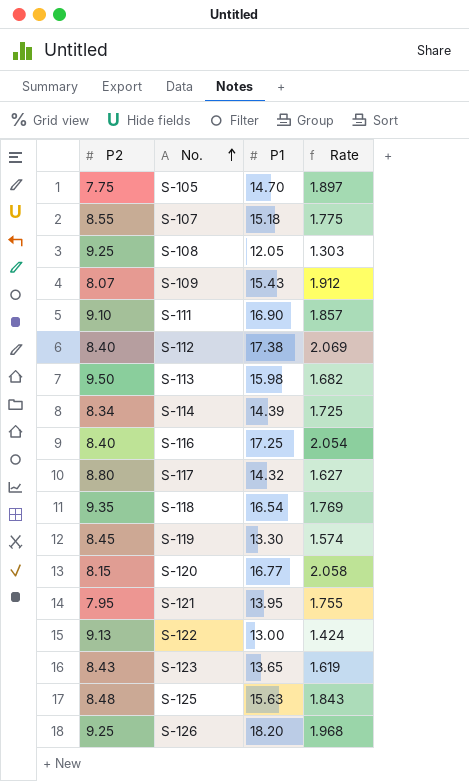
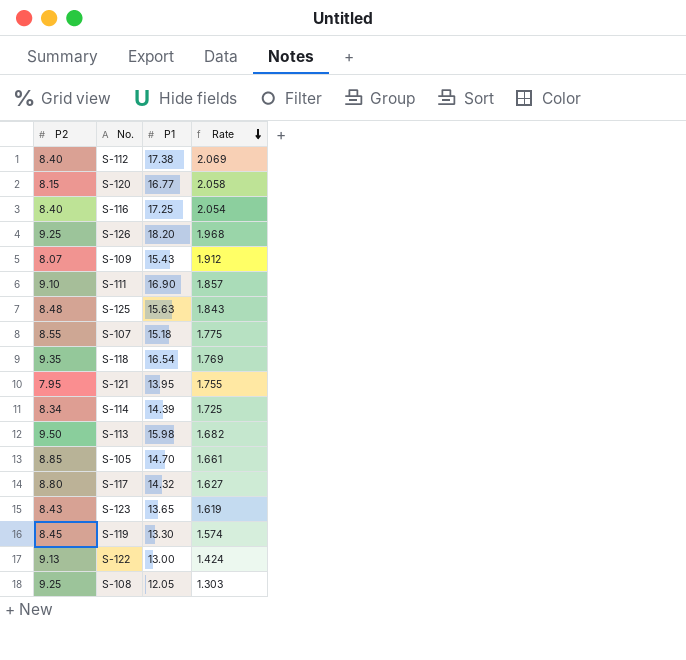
row order: No. ascending -> Rate descending
S-105 | P2: 7.75 -> 8.85
S-105 | Rate: 1.897 -> 1.661

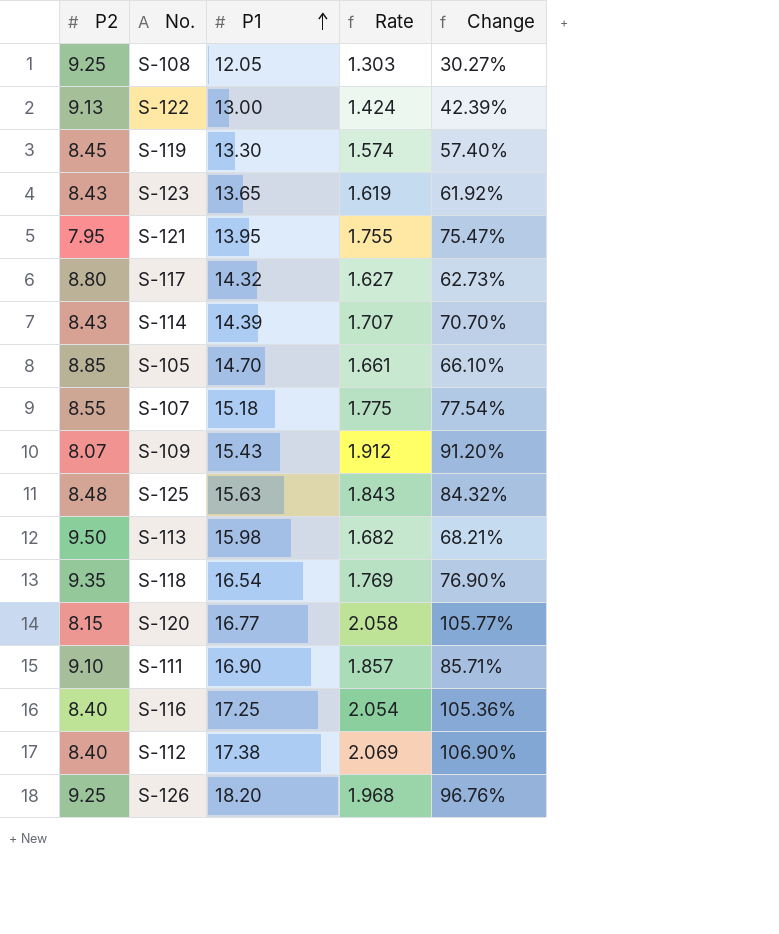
row order: Rate descending -> P1 ascending
column Change | formula: none -> ([P1] - [P2]) / [P2]
S-114 | P2: 8.34 -> 8.43
S-114 | Rate: 1.725 -> 1.707

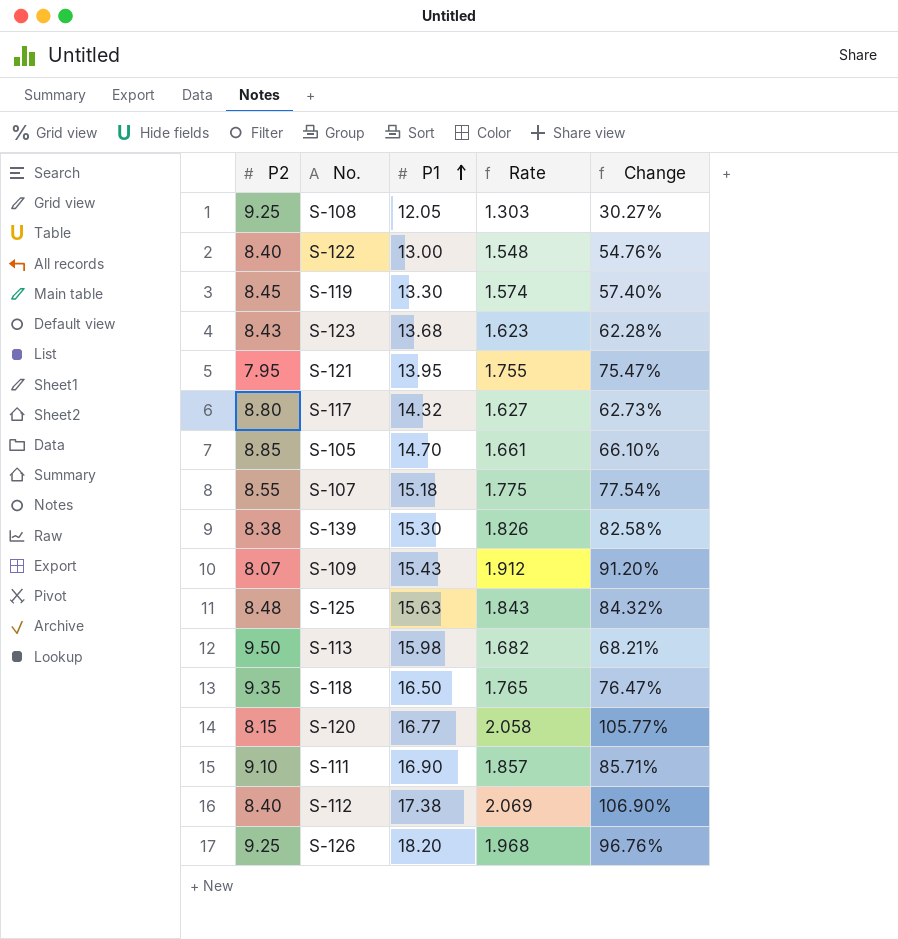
row S-114: 8.43 | 14.39 | 1.707 | 70.70% -> none
row S-116: 8.40 | 17.25 | 2.054 | 105.36% -> none
S-122 | P2: 9.13 -> 8.40
S-122 | Rate: 1.424 -> 1.548
S-122 | Change: 42.39% -> 54.76%
S-123 | P1: 13.65 -> 13.68
S-123 | Rate: 1.619 -> 1.623
S-123 | Change: 61.92% -> 62.28%
row S-139: none -> 8.38 | 15.30 | 1.826 | 82.58%
S-118 | P1: 16.54 -> 16.50
S-118 | Rate: 1.769 -> 1.765
S-118 | Change: 76.90% -> 76.47%

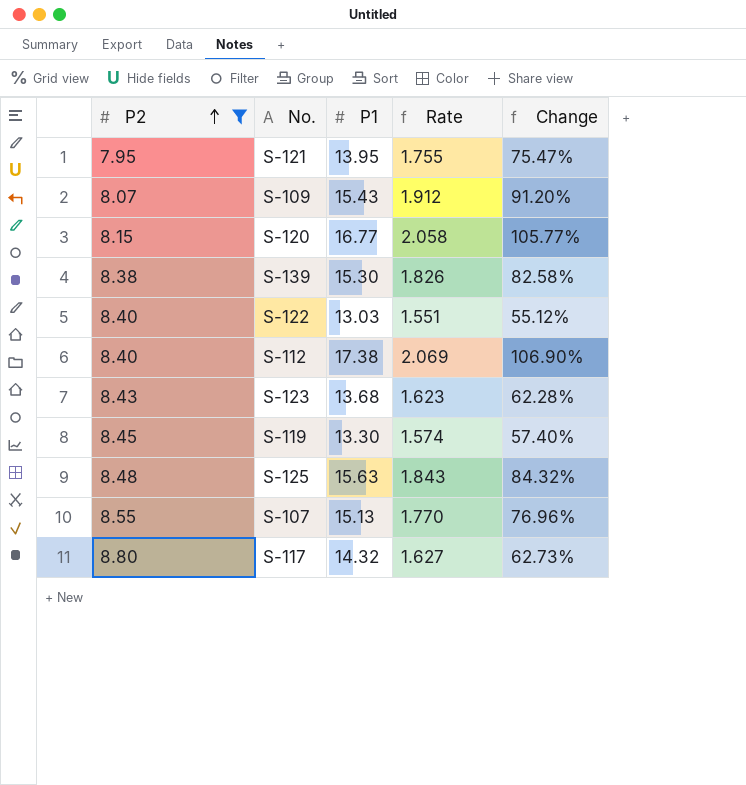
filter: none -> P2 <= 8.80
row order: P1 ascending -> P2 ascending
S-122 | P1: 13.00 -> 13.03
S-122 | Rate: 1.548 -> 1.551
S-122 | Change: 54.76% -> 55.12%
S-107 | P1: 15.18 -> 15.13
S-107 | Rate: 1.775 -> 1.770
S-107 | Change: 77.54% -> 76.96%

